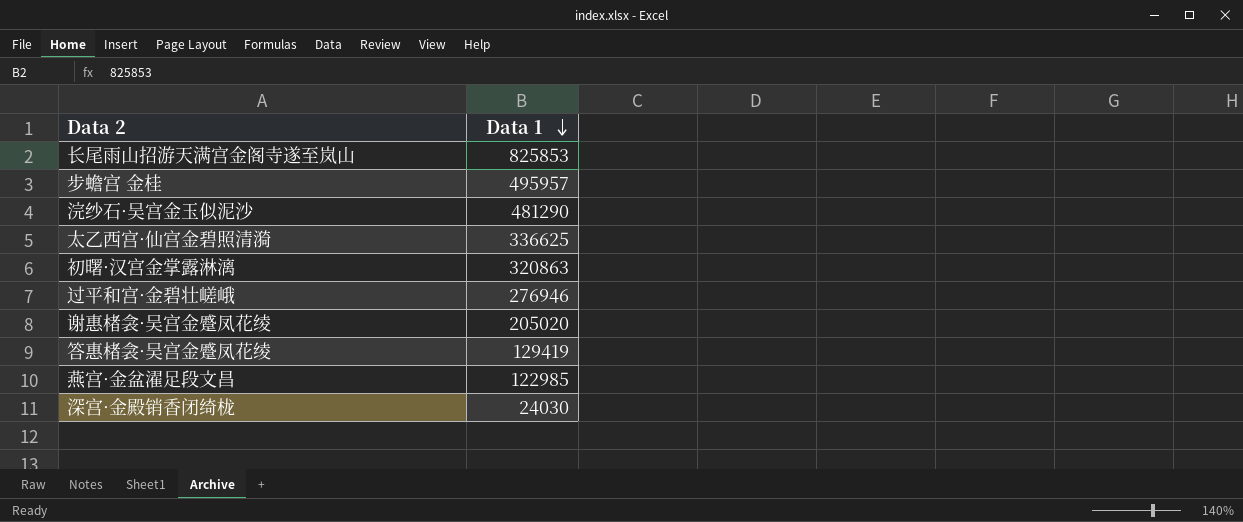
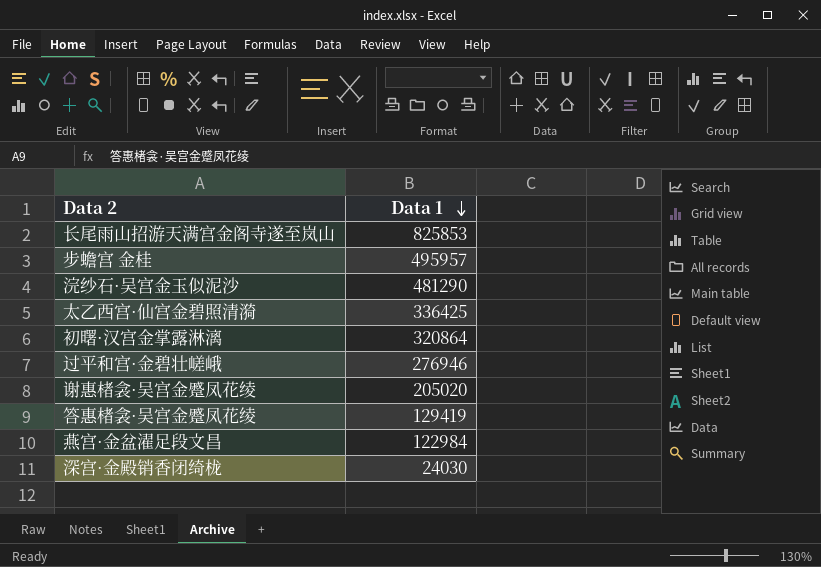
太乙西宫·仙宫金碧照清漪 | Data 1: 336625 -> 336425
初曙·汉宫金掌露淋漓 | Data 1: 320863 -> 320864
燕宫·金盆濯足段文昌 | Data 1: 122985 -> 122984

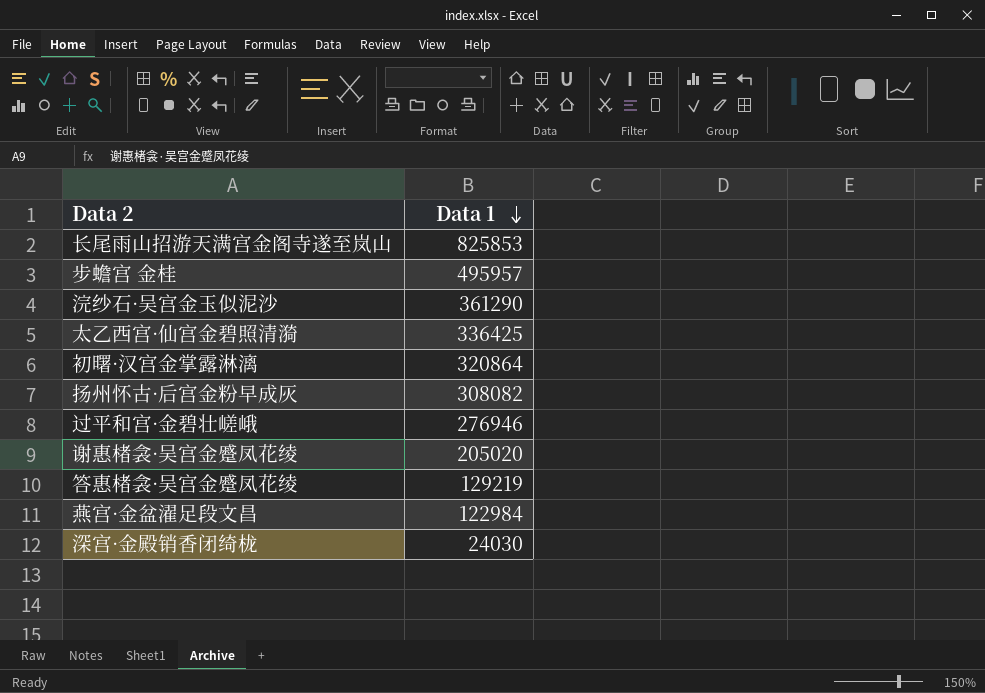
浣纱石·吴宫金玉似泥沙 | Data 1: 481290 -> 361290
row 扬州怀古·后宫金粉早成灰: none -> 308082
答惠楮衾·吴宫金蹙凤花绫 | Data 1: 129419 -> 129219

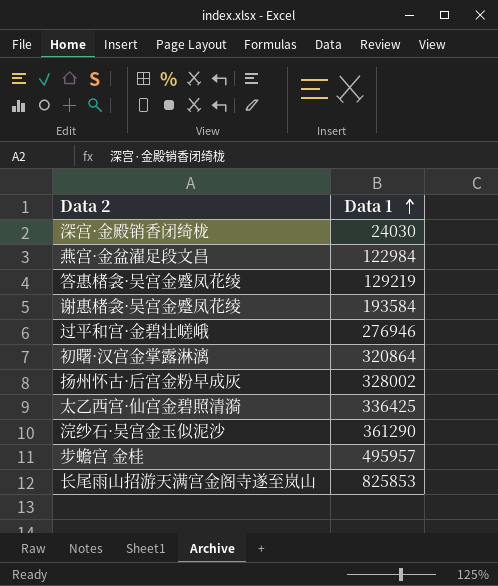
row order: Data 1 descending -> Data 1 ascending
谢惠楮衾·吴宫金蹙凤花绫 | Data 1: 205020 -> 193584
扬州怀古·后宫金粉早成灰 | Data 1: 308082 -> 328002

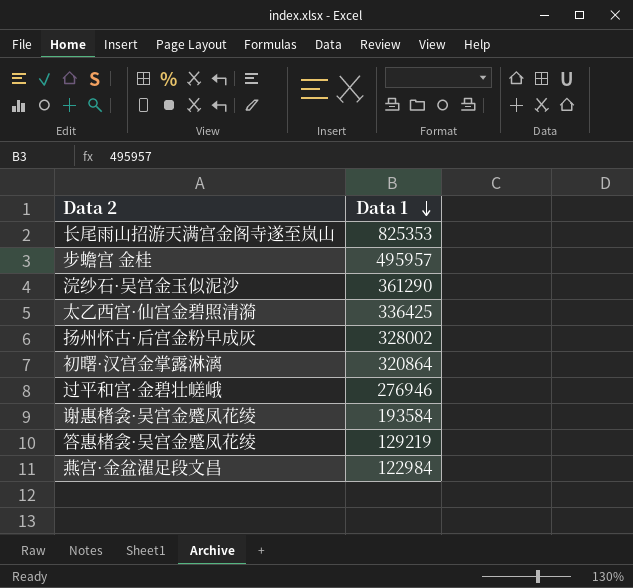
row order: Data 1 ascending -> Data 1 descending
row 深宫·金殿销香闭绮栊: 24030 -> none
长尾雨山招游天满宫金阁寺遂至岚山 | Data 1: 825853 -> 825353

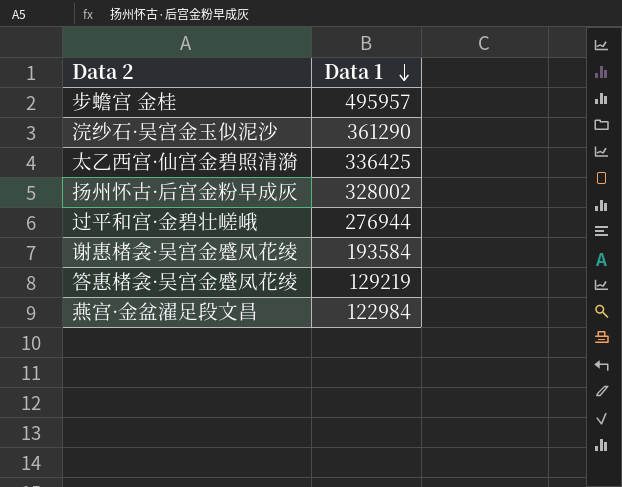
row 长尾雨山招游天满宫金阁寺遂至岚山: 825353 -> none
row 初曙·汉宫金掌露淋漓: 320864 -> none
过平和宫·金碧壮嵯峨 | Data 1: 276946 -> 276944

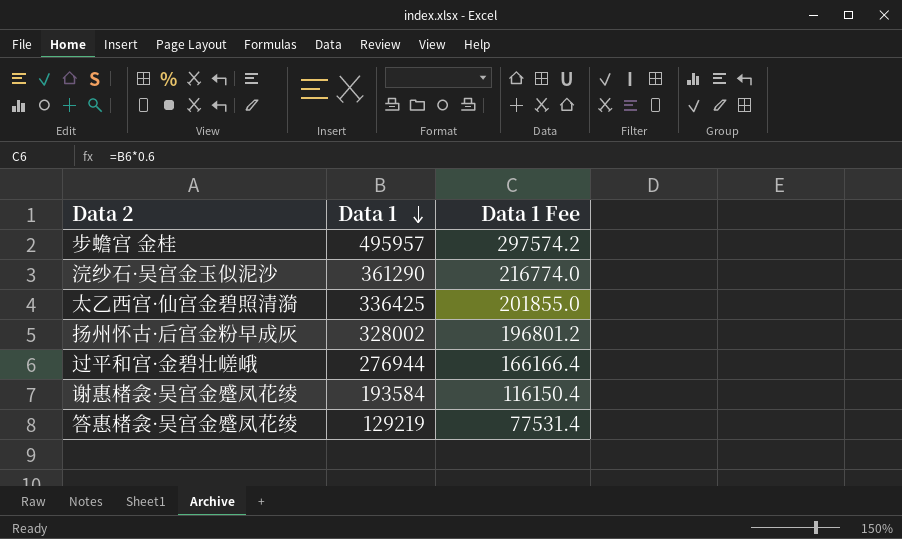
column Data 1 Fee | formula: none -> [Data 1] * 0.6
row 燕宫·金盆濯足段文昌: 122984 -> none

